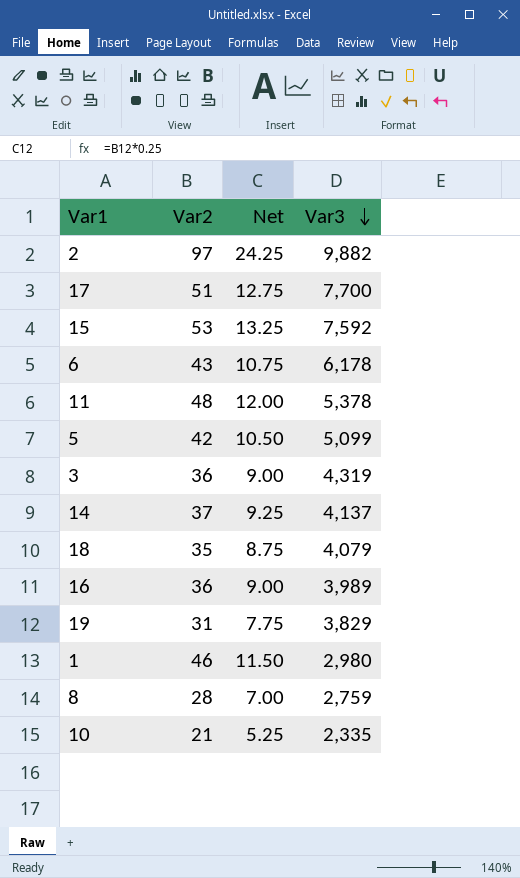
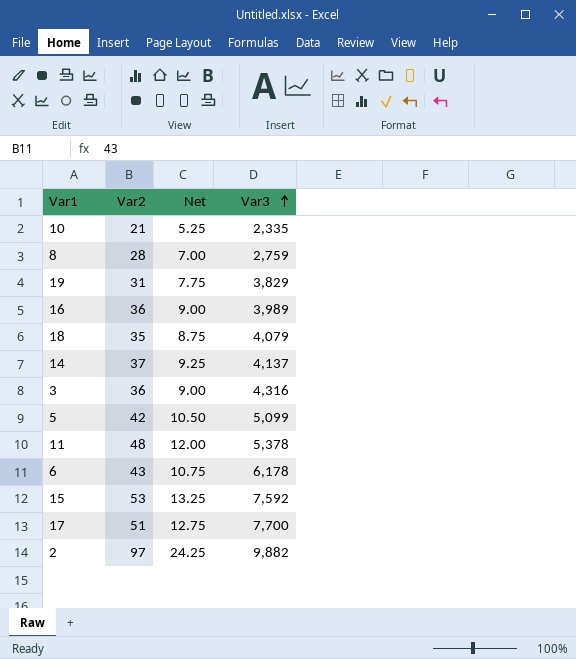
row order: Var3 descending -> Var3 ascending
row 1: 46 | 11.50 | 2,980 -> none
3 | Var3: 4,319 -> 4,316

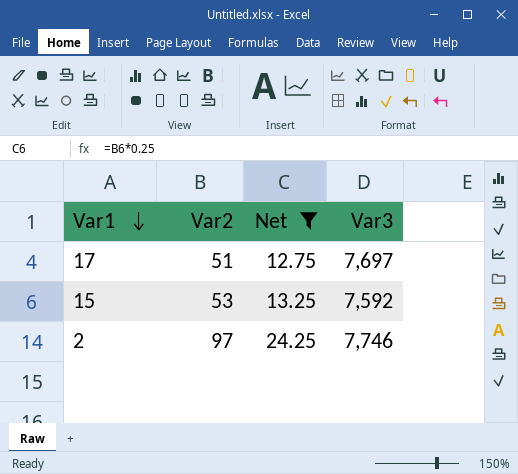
filter: none -> Net >= 12.75
row order: Var3 ascending -> Var1 descending
17 | Var3: 7,700 -> 7,697
2 | Var3: 9,882 -> 7,746

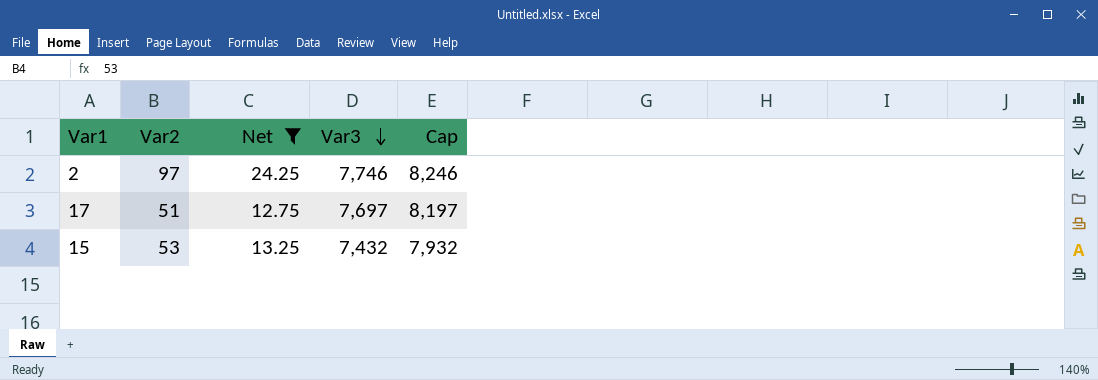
row order: Var1 descending -> Var3 descending
column Cap | formula: none -> [Var3] + 500
15 | Var3: 7,592 -> 7,432

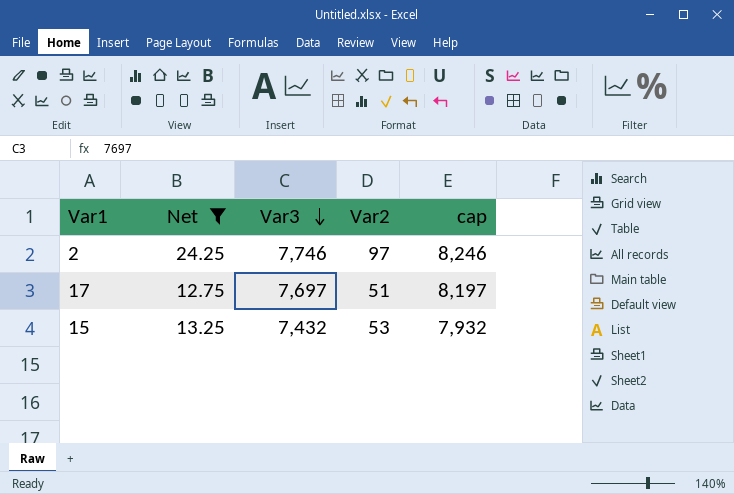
column Var2 | position: 2 -> 4
column name: Cap -> cap

